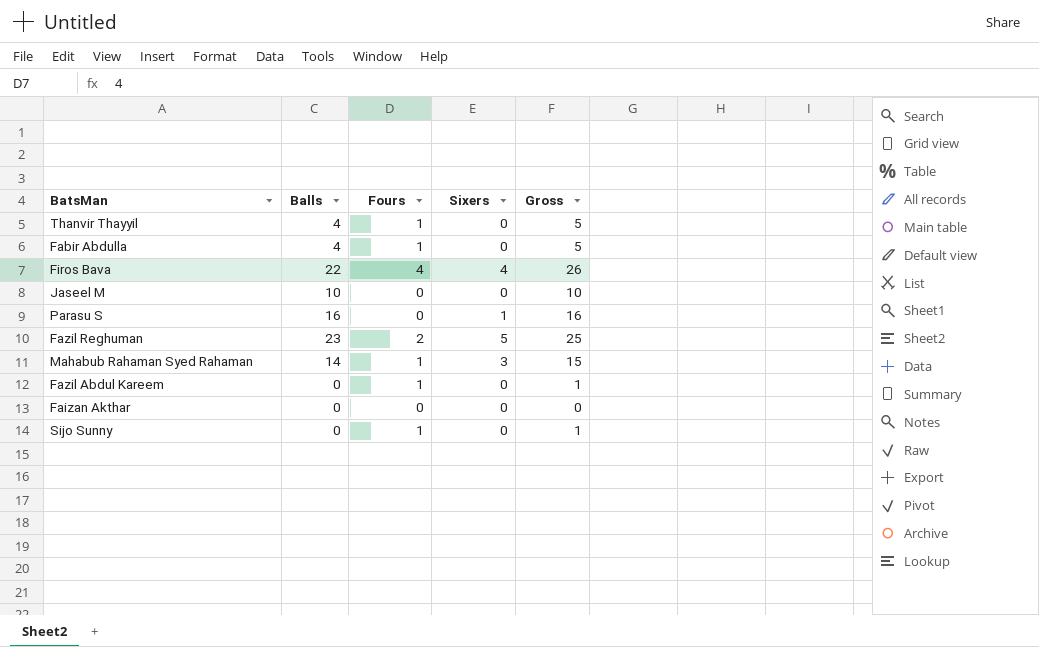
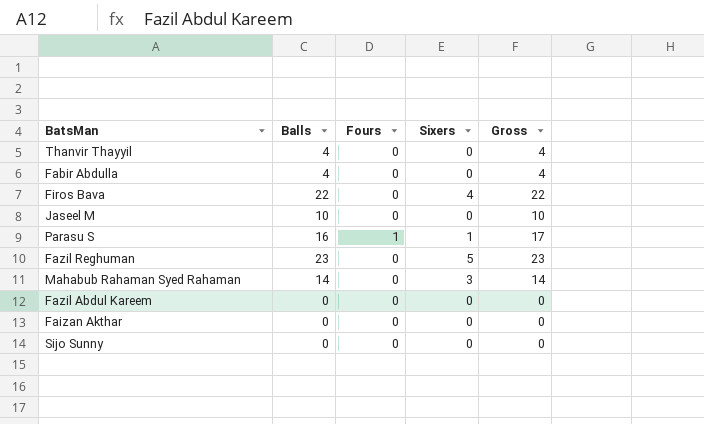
Thanvir Thayyil | Fours: 1 -> 0
Thanvir Thayyil | Gross: 5 -> 4
Fabir Abdulla | Fours: 1 -> 0
Fabir Abdulla | Gross: 5 -> 4
Firos Bava | Fours: 4 -> 0
Firos Bava | Gross: 26 -> 22
Parasu S | Fours: 0 -> 1
Parasu S | Gross: 16 -> 17
Fazil Reghuman | Fours: 2 -> 0
Fazil Reghuman | Gross: 25 -> 23
Mahabub Rahaman Syed Rahaman | Fours: 1 -> 0
Mahabub Rahaman Syed Rahaman | Gross: 15 -> 14
Fazil Abdul Kareem | Fours: 1 -> 0
Fazil Abdul Kareem | Gross: 1 -> 0
Sijo Sunny | Fours: 1 -> 0
Sijo Sunny | Gross: 1 -> 0

